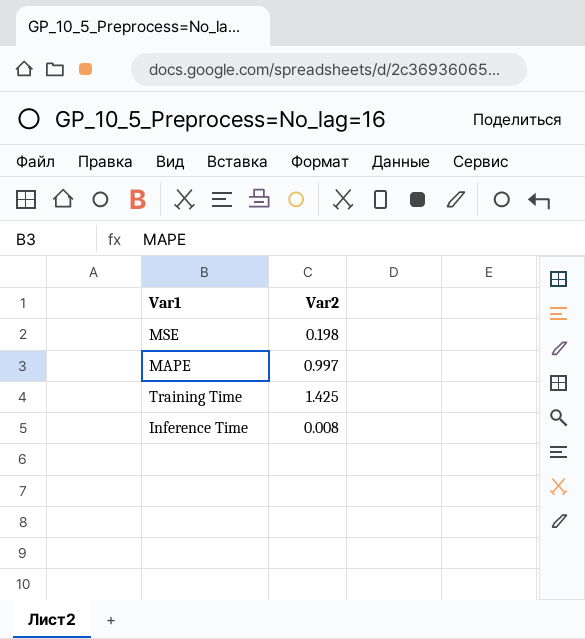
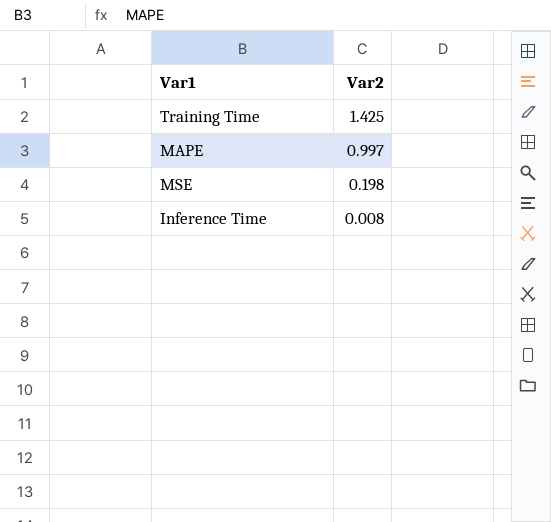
row order: none -> Var2 descending

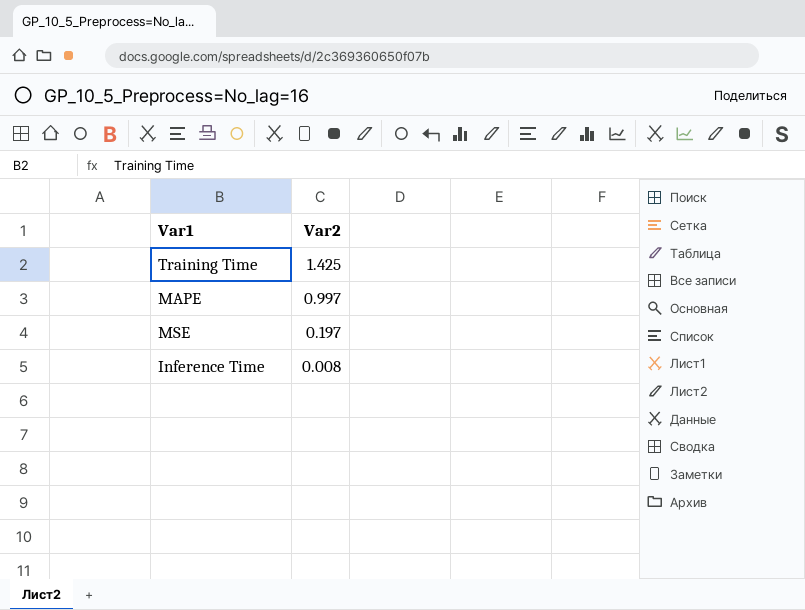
MSE | Var2: 0.198 -> 0.197

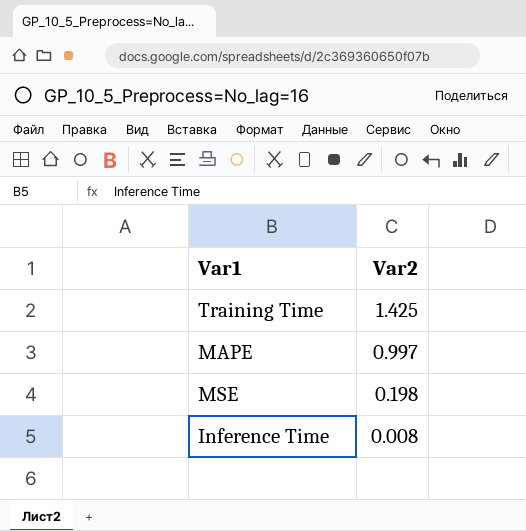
MSE | Var2: 0.197 -> 0.198

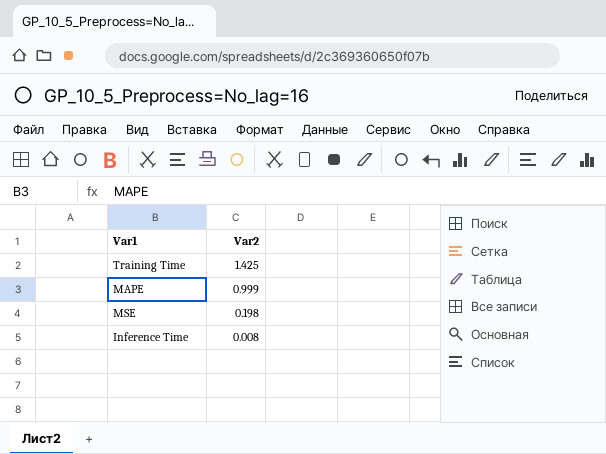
MAPE | Var2: 0.997 -> 0.999

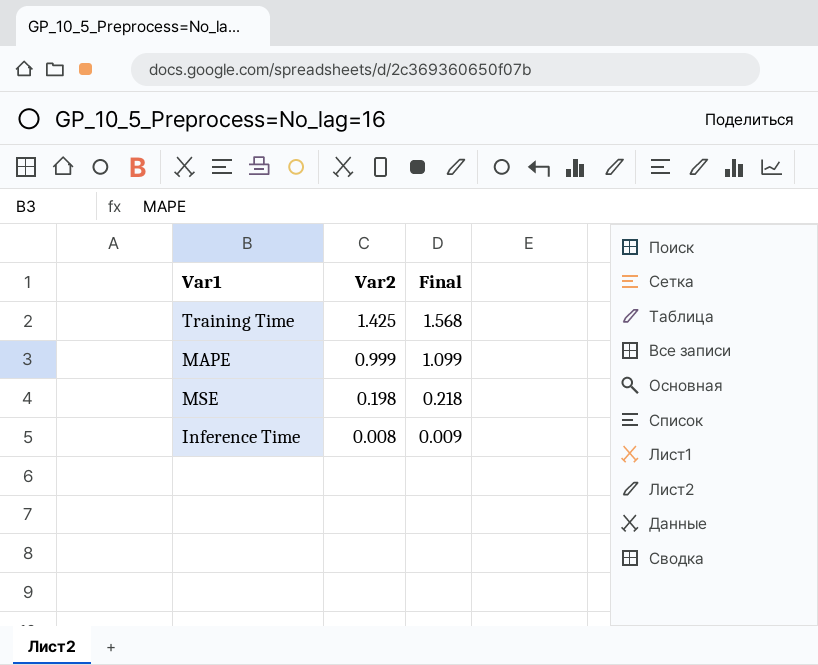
column Final | formula: none -> [Var2] * 1.1

